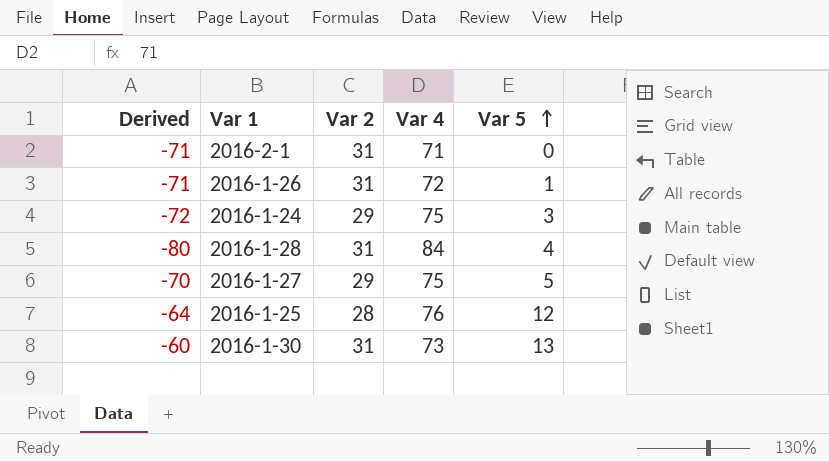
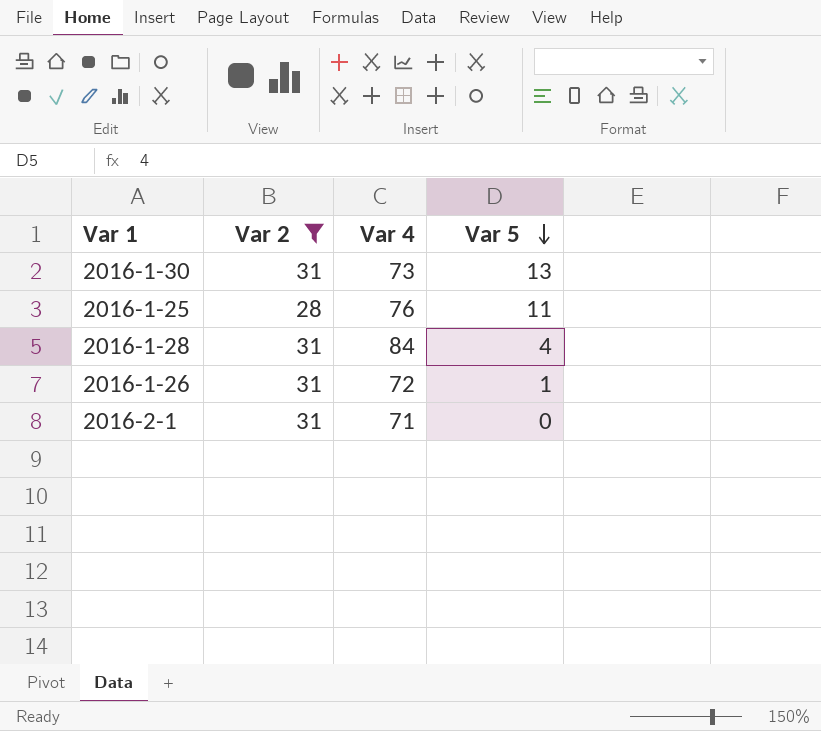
filter: none -> Var 2 != 29
row order: Var 5 ascending -> Var 5 descending
column Derived | formula: [Var 5] - [Var 4] -> none
2016-1-25 | Var 5: 12 -> 11

